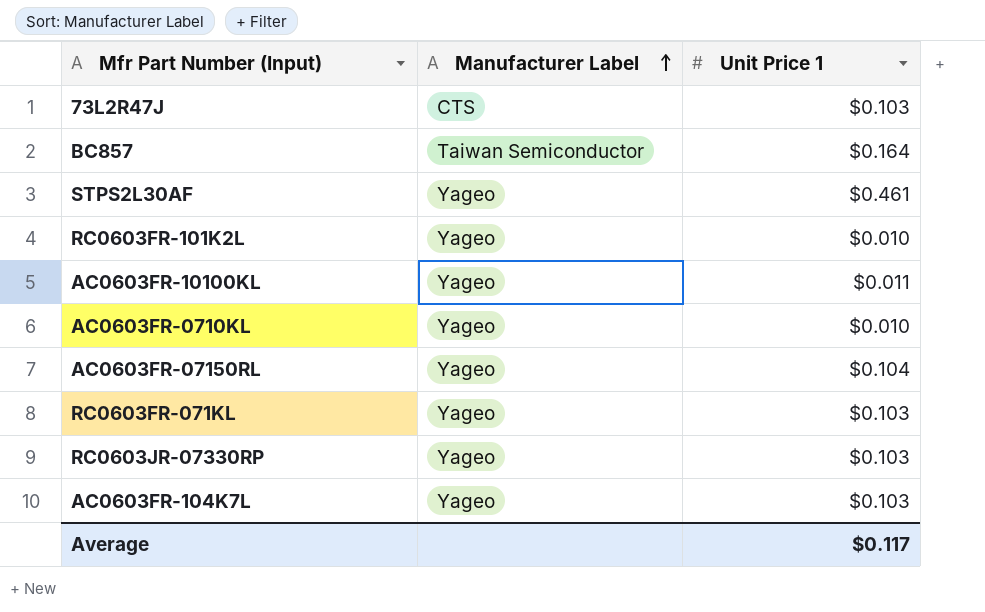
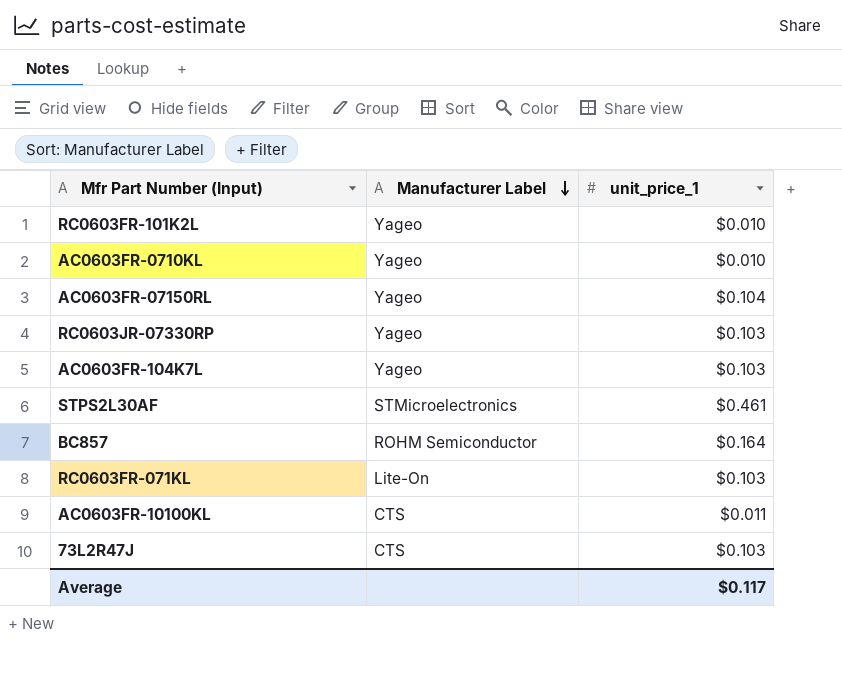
row order: Manufacturer Label ascending -> Manufacturer Label descending
column name: Unit Price 1 -> unit_price_1
STPS2L30AF | Manufacturer Label: Yageo -> STMicroelectronics
BC857 | Manufacturer Label: Taiwan Semiconductor -> ROHM Semiconductor
RC0603FR-071KL | Manufacturer Label: Yageo -> Lite-On
AC0603FR-10100KL | Manufacturer Label: Yageo -> CTS

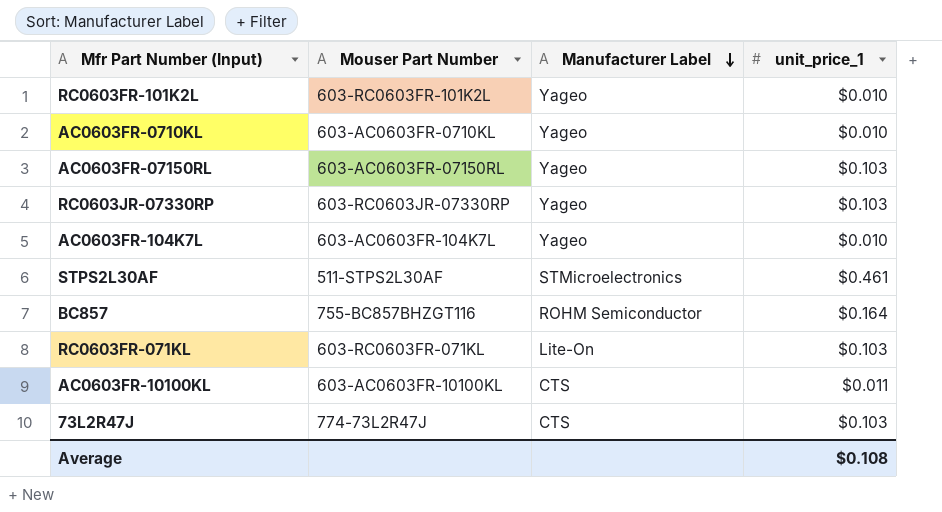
column Mouser Part Number | position: none -> 2
AC0603FR-07150RL | unit_price_1: $0.104 -> $0.103
AC0603FR-104K7L | unit_price_1: $0.103 -> $0.010
Average | unit_price_1: $0.117 -> $0.108

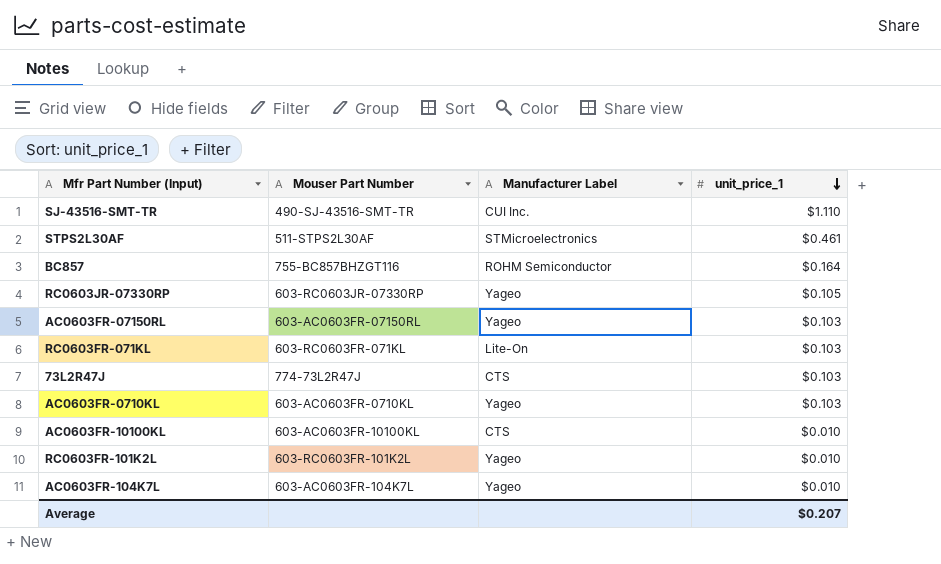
row order: Manufacturer Label descending -> unit_price_1 descending
row SJ-43516-SMT-TR: none -> 490-SJ-43516-SMT-TR | CUI Inc. | $1.110
RC0603JR-07330RP | unit_price_1: $0.103 -> $0.105
AC0603FR-0710KL | unit_price_1: $0.010 -> $0.103
AC0603FR-10100KL | unit_price_1: $0.011 -> $0.010
Average | unit_price_1: $0.108 -> $0.207

